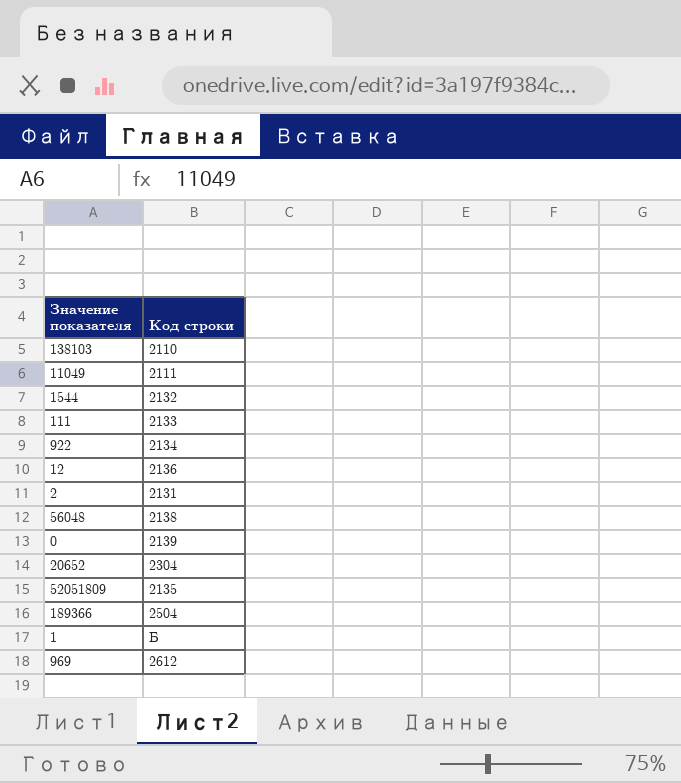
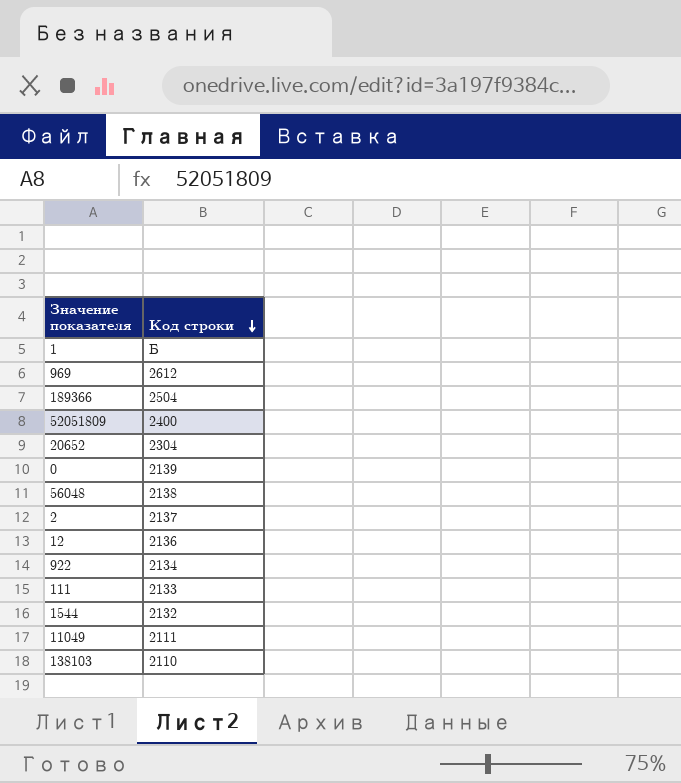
row order: none -> Код строки descending
52051809 | Код строки: 2135 -> 2400
2 | Код строки: 2131 -> 2137

